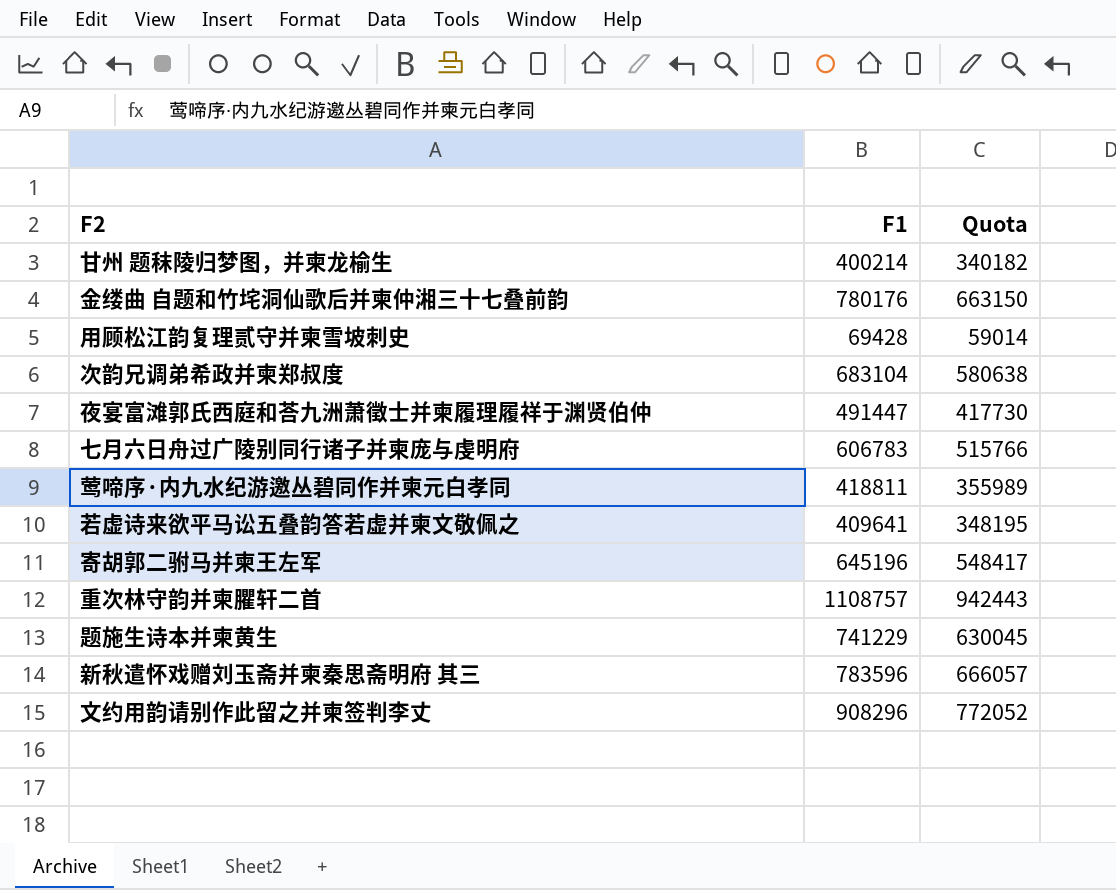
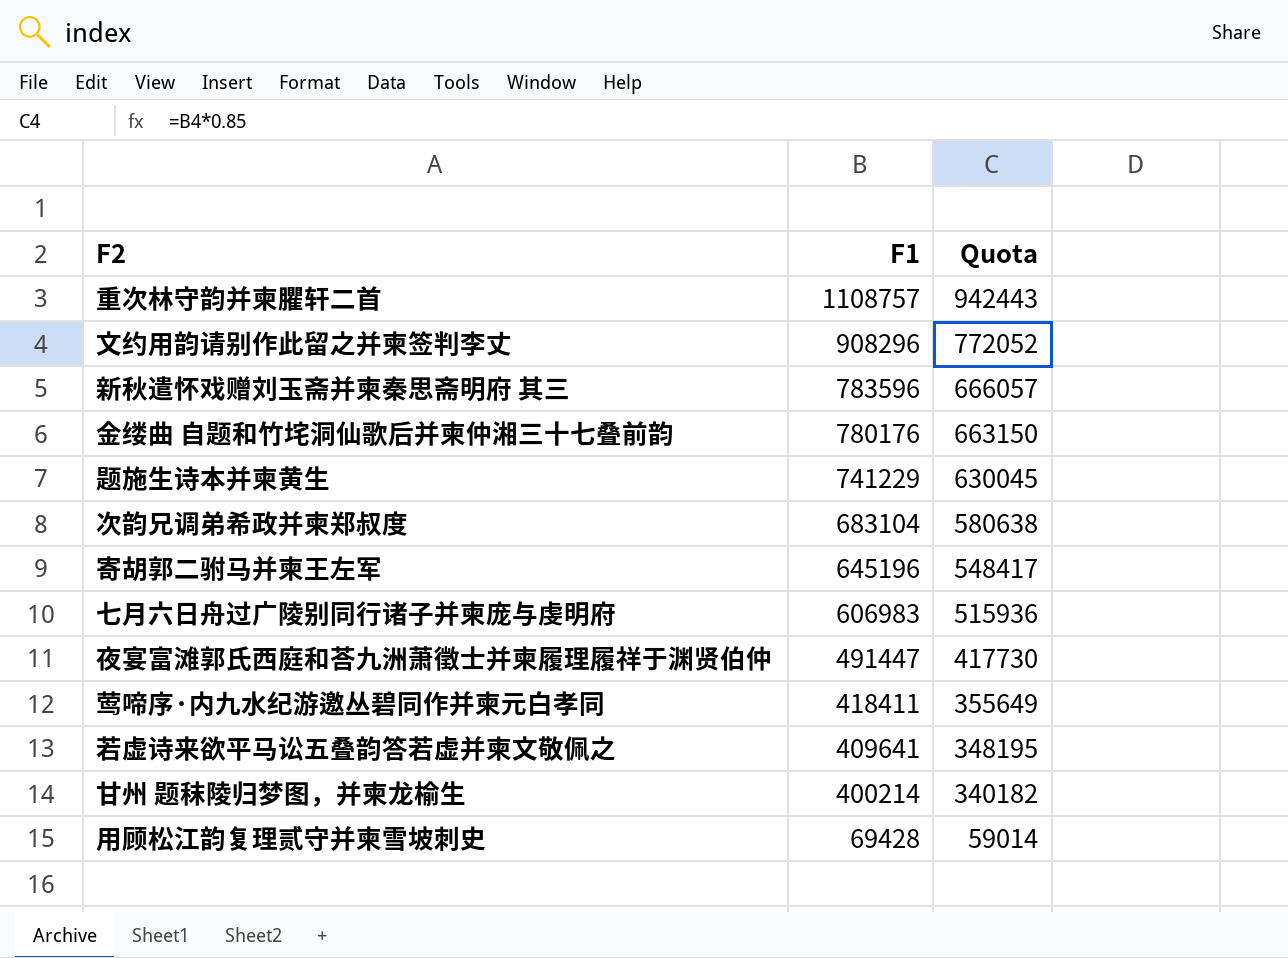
row order: none -> F1 descending
七月六日舟过广陵别同行诸子并柬庞与虔明府 | F1: 606783 -> 606983
七月六日舟过广陵别同行诸子并柬庞与虔明府 | Quota: 515766 -> 515936
莺啼序·内九水纪游邀丛碧同作并柬元白孝同 | F1: 418811 -> 418411
莺啼序·内九水纪游邀丛碧同作并柬元白孝同 | Quota: 355989 -> 355649

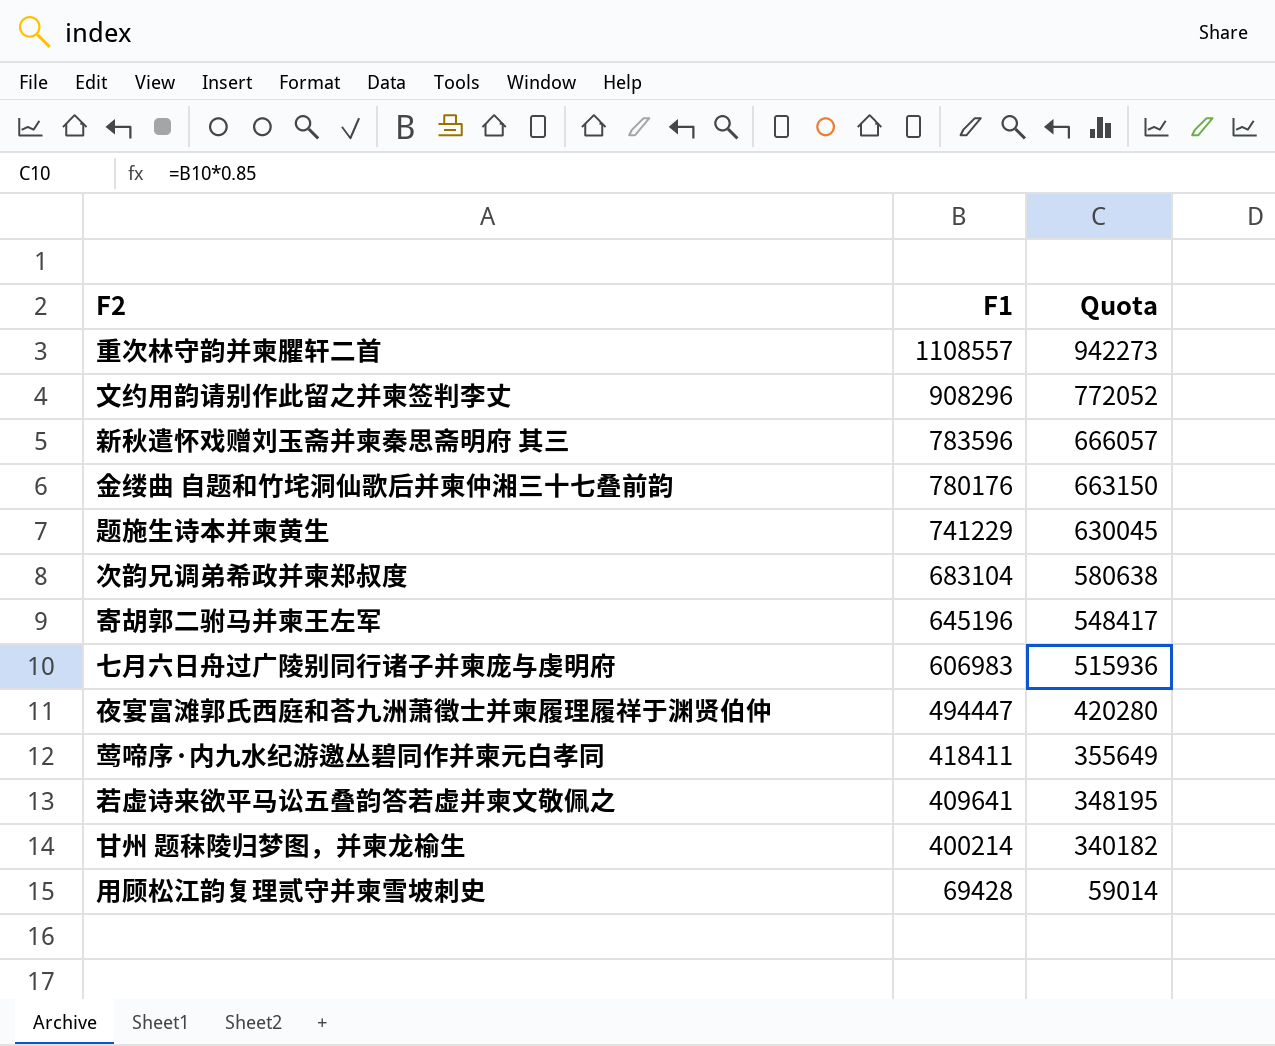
重次林守韵并柬臞轩二首 | F1: 1108757 -> 1108557
重次林守韵并柬臞轩二首 | Quota: 942443 -> 942273
夜宴富滩郭氏西庭和荅九洲萧徵士并柬履理履祥于渊贤伯仲 | F1: 491447 -> 494447
夜宴富滩郭氏西庭和荅九洲萧徵士并柬履理履祥于渊贤伯仲 | Quota: 417730 -> 420280

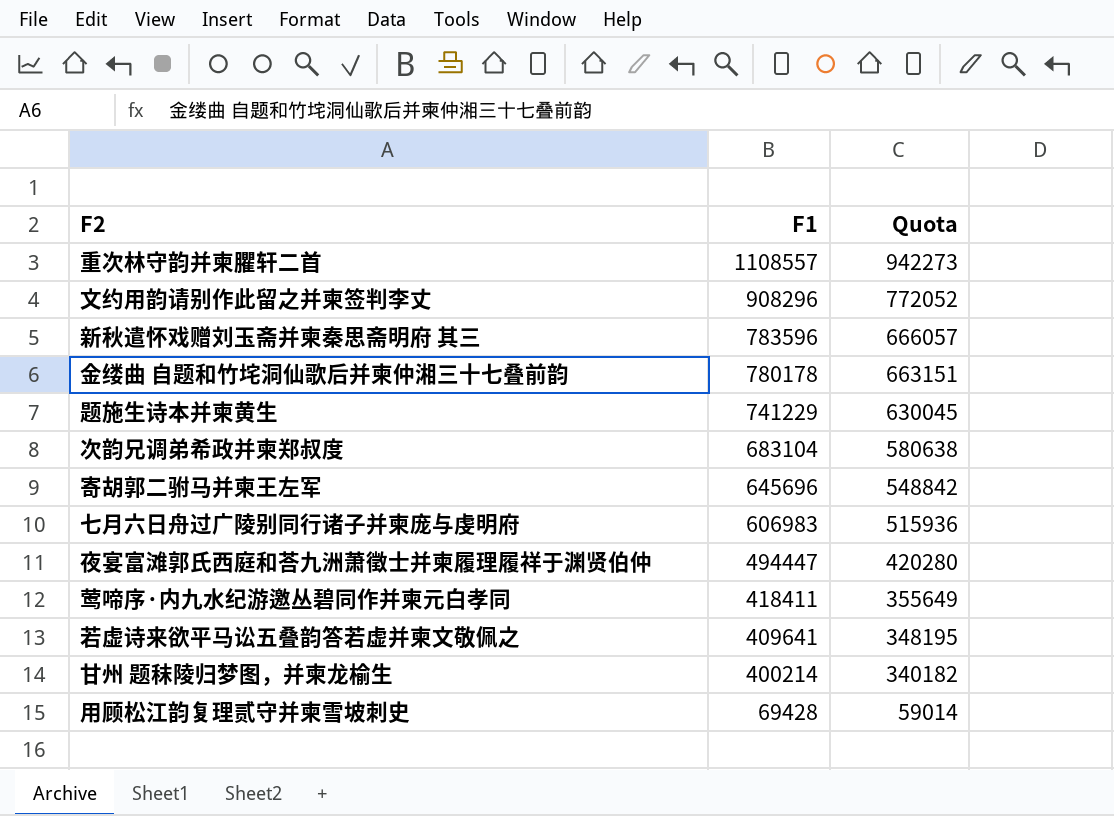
金缕曲 自题和竹垞洞仙歌后并柬仲湘三十七叠前韵 | F1: 780176 -> 780178
金缕曲 自题和竹垞洞仙歌后并柬仲湘三十七叠前韵 | Quota: 663150 -> 663151
寄胡郭二驸马并柬王左军 | F1: 645196 -> 645696
寄胡郭二驸马并柬王左军 | Quota: 548417 -> 548842

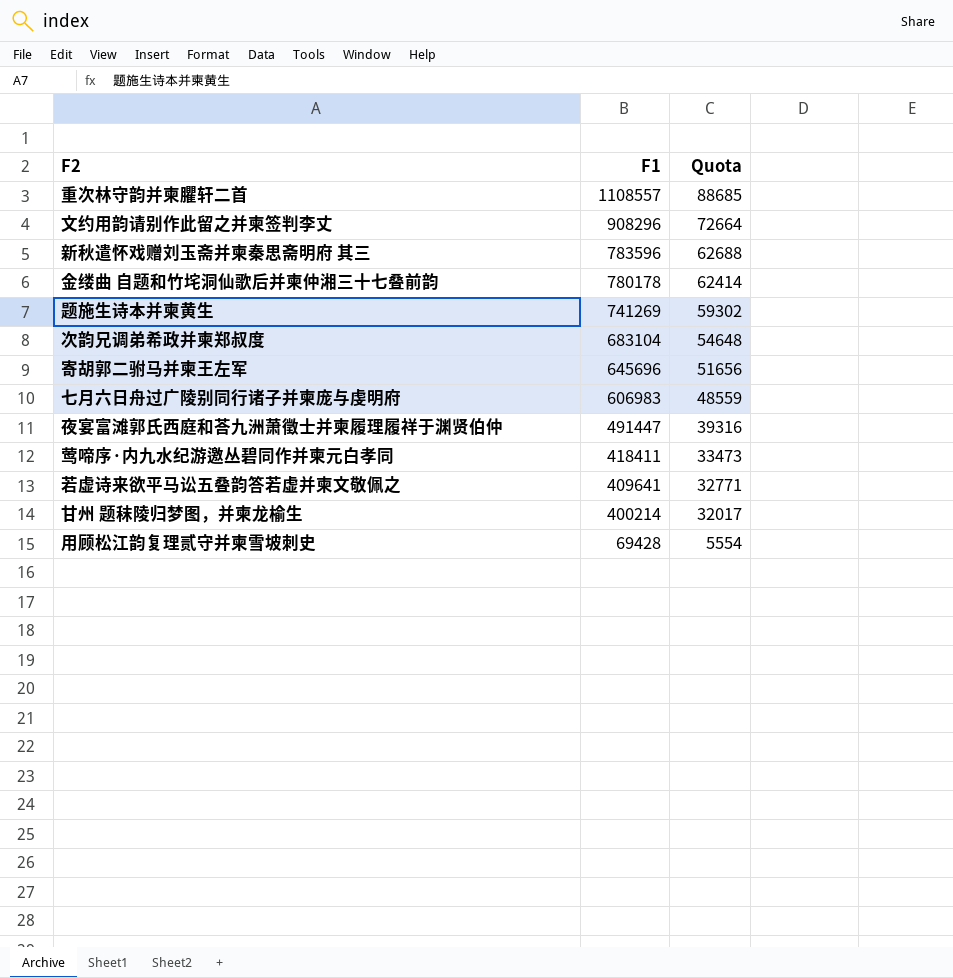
column Quota | formula: [F1] * 0.85 -> [F1] * 0.08
题施生诗本并柬黄生 | F1: 741229 -> 741269
夜宴富滩郭氏西庭和荅九洲萧徵士并柬履理履祥于渊贤伯仲 | F1: 494447 -> 491447

